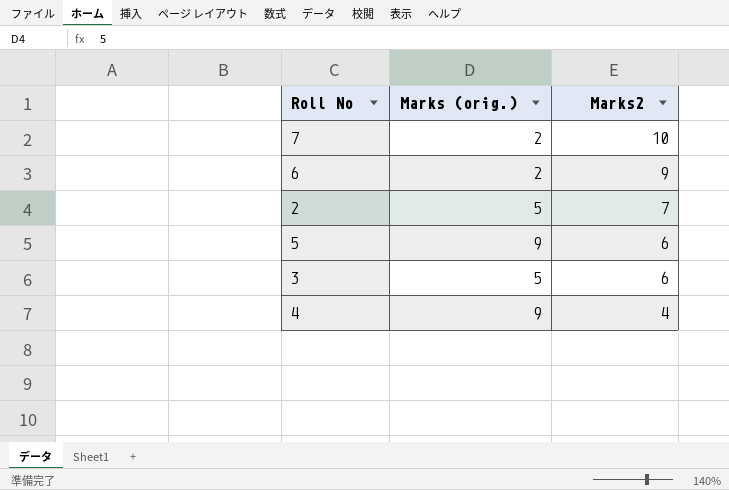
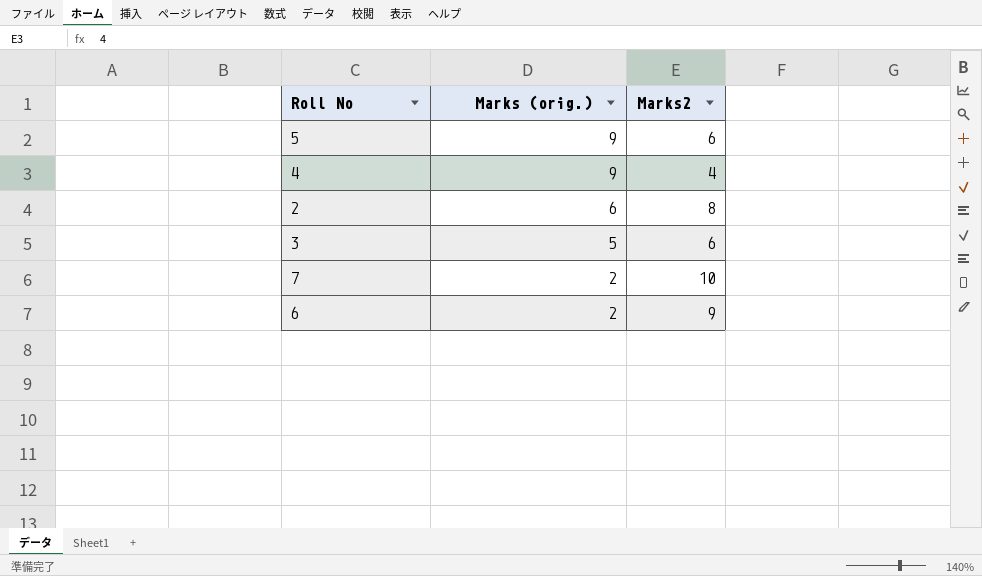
row order: Marks2 descending -> Marks (orig.) descending
2 | Marks (orig.): 5 -> 6
2 | Marks2: 7 -> 8

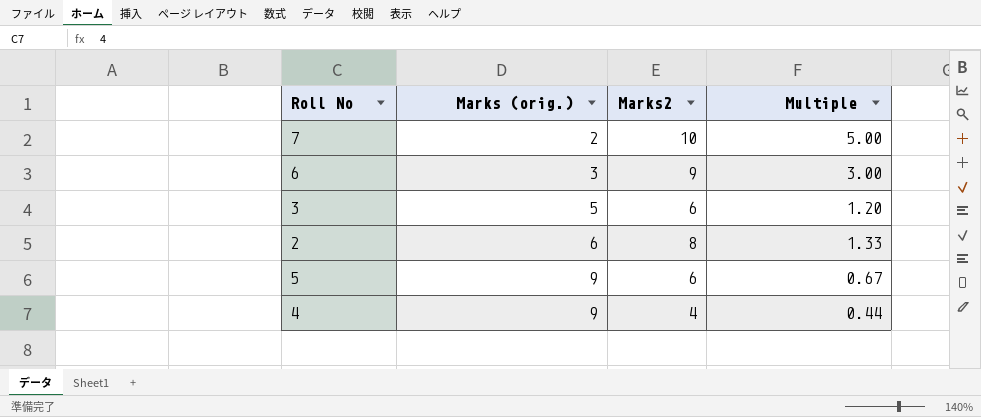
row order: Marks (orig.) descending -> Marks (orig.) ascending
column Multiple | formula: none -> [Marks2] / [Marks (orig.)]
6 | Marks (orig.): 2 -> 3

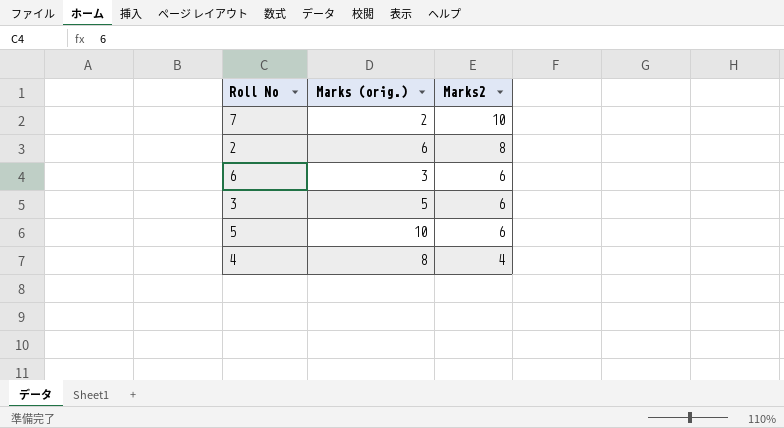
row order: Marks (orig.) ascending -> Marks2 descending
column Multiple | formula: [Marks2] / [Marks (orig.)] -> none
6 | Marks2: 9 -> 6
5 | Marks (orig.): 9 -> 10
4 | Marks (orig.): 9 -> 8

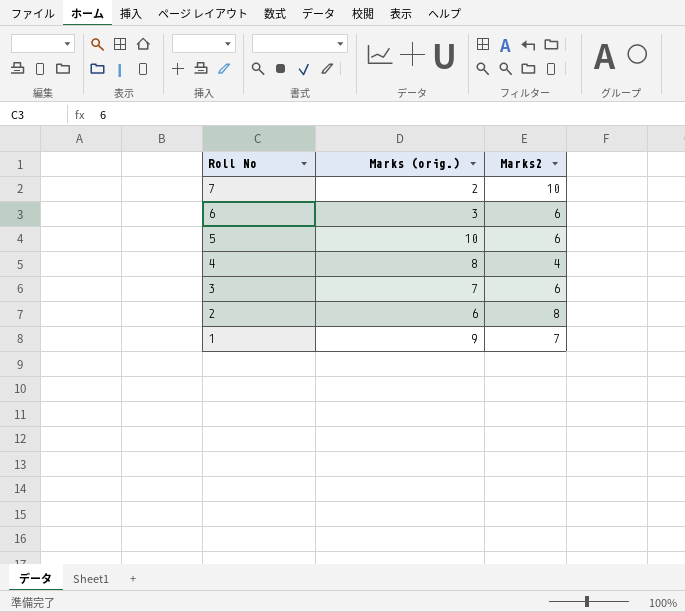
row order: Marks2 descending -> Roll No descending
3 | Marks (orig.): 5 -> 7
row 1: none -> 9 | 7

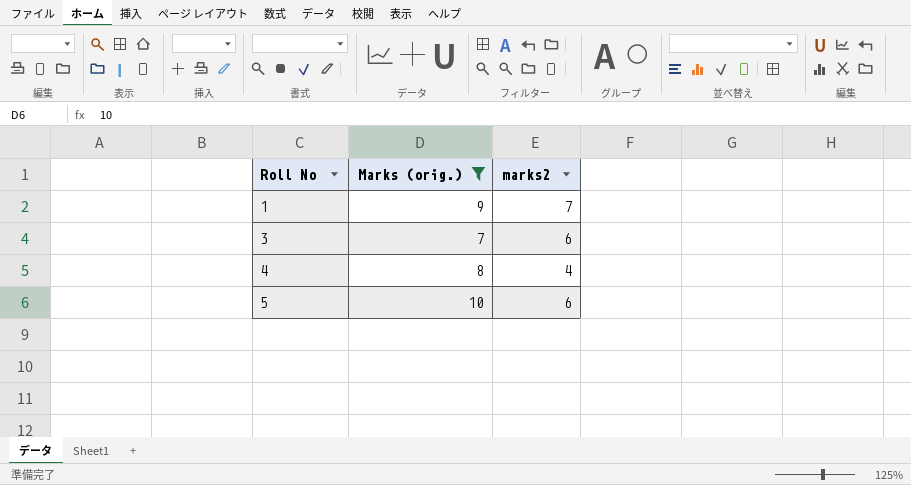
filter: none -> Marks (orig.) >= 7
row order: Roll No descending -> Roll No ascending
column name: Marks2 -> marks2

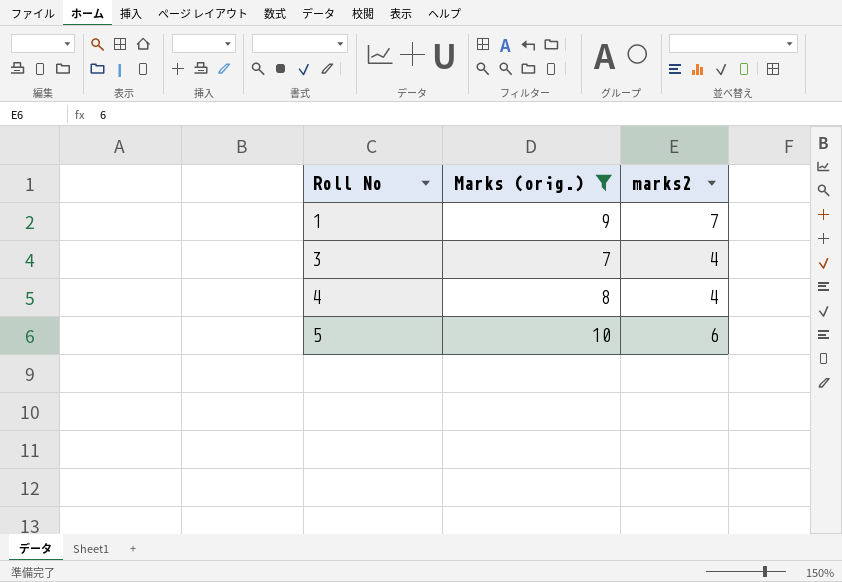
3 | marks2: 6 -> 4

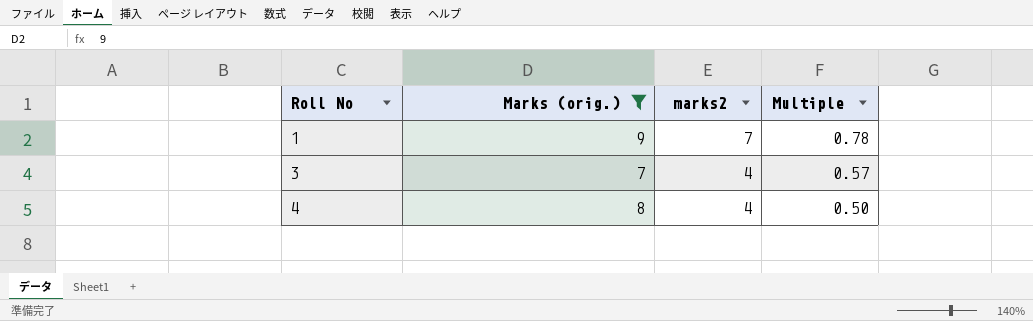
column Multiple | formula: none -> [marks2] / [Marks (orig.)]
row 5: 10 | 6 -> none

